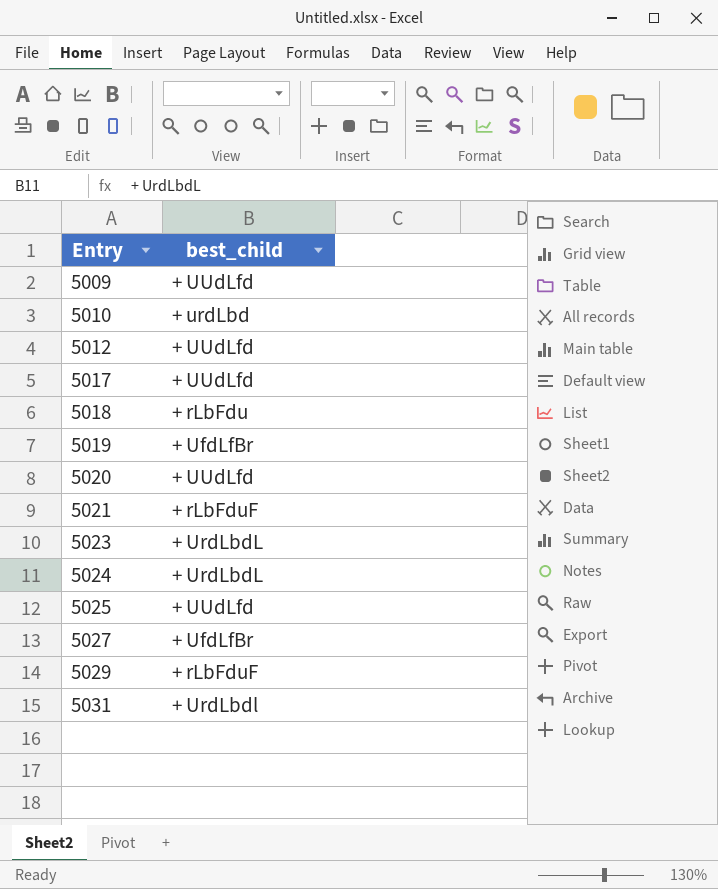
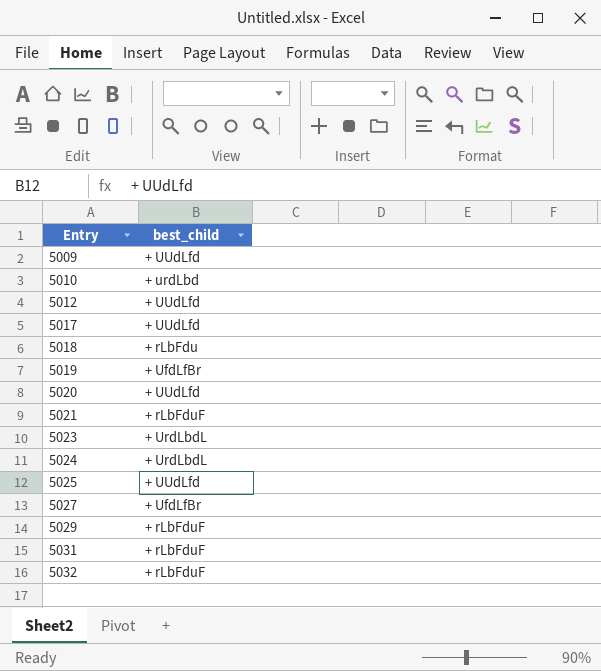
5031 | best_child: + UrdLbdl -> + rLbFduF
row 5032: none -> + rLbFduF

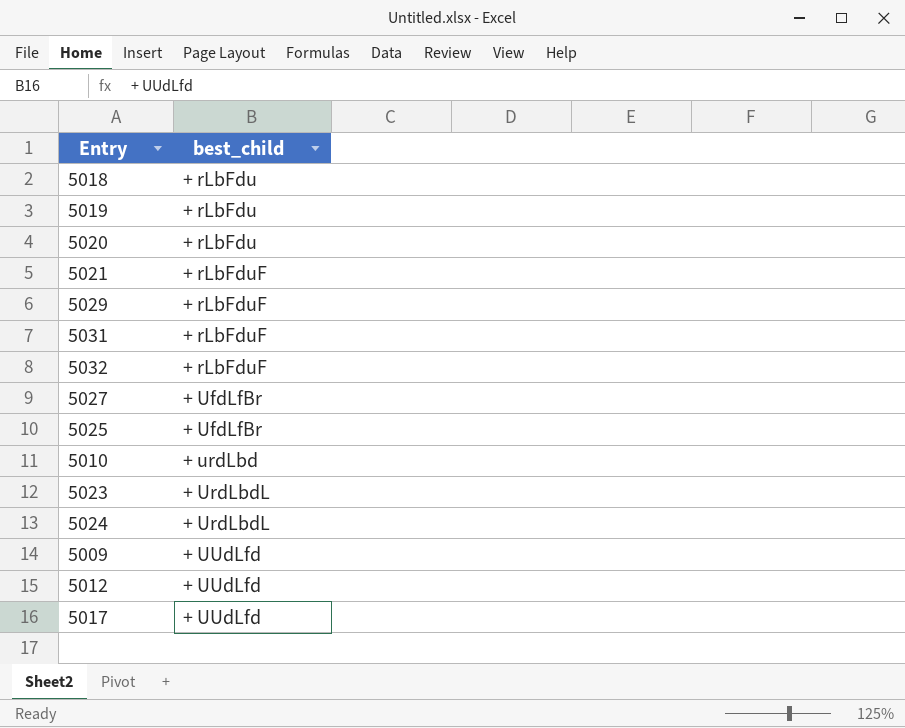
row order: Entry ascending -> best_child ascending
5019 | best_child: + UfdLfBr -> + rLbFdu
5020 | best_child: + UUdLfd -> + rLbFdu
5025 | best_child: + UUdLfd -> + UfdLfBr

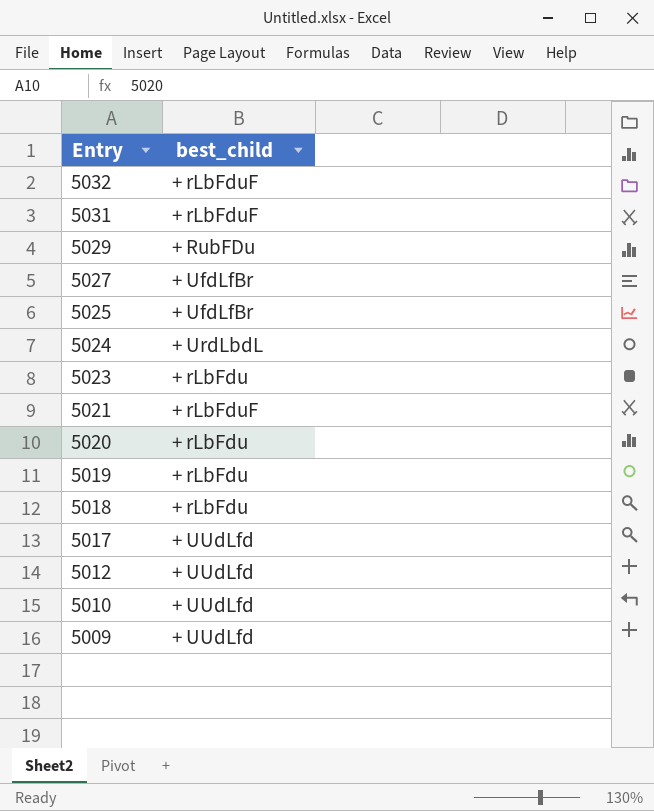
row order: best_child ascending -> Entry descending
5029 | best_child: + rLbFduF -> + RubFDu
5023 | best_child: + UrdLbdL -> + rLbFdu
5010 | best_child: + urdLbd -> + UUdLfd

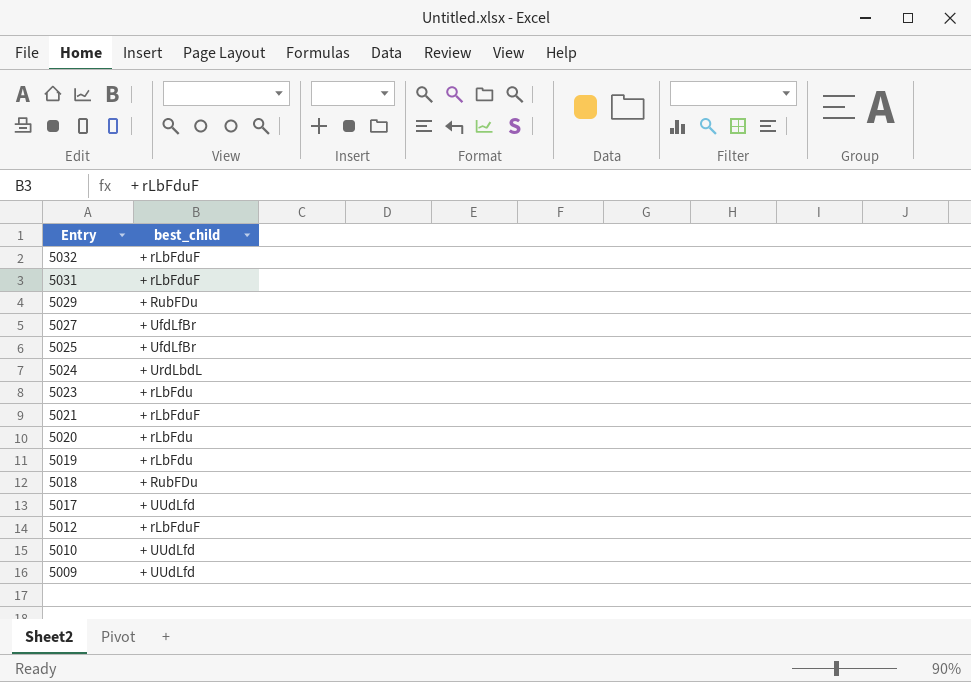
5018 | best_child: + rLbFdu -> + RubFDu
5012 | best_child: + UUdLfd -> + rLbFduF

